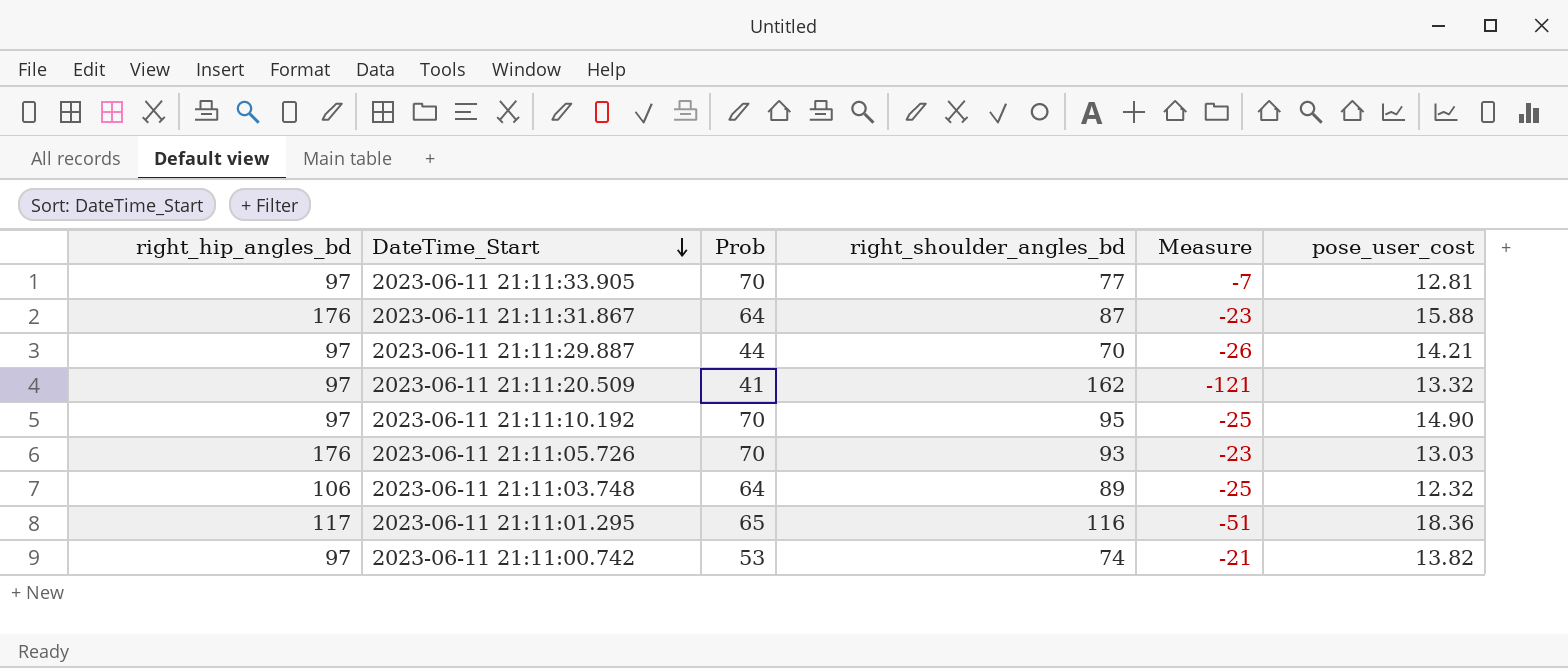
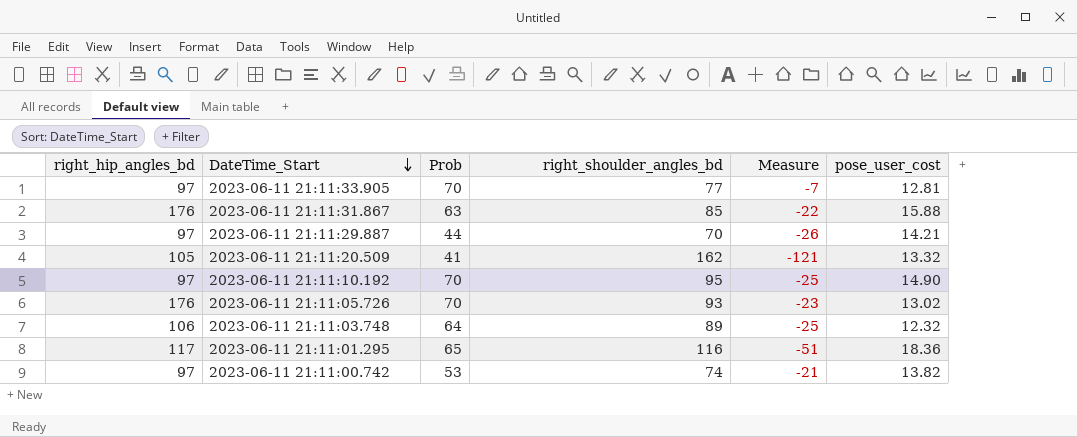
2023-06-11 21:11:31.867 | Prob: 64 -> 63
2023-06-11 21:11:31.867 | right_shoulder_angles_bd: 87 -> 85
2023-06-11 21:11:31.867 | Measure: -23 -> -22
2023-06-11 21:11:20.509 | right_hip_angles_bd: 97 -> 105
2023-06-11 21:11:05.726 | pose_user_cost: 13.03 -> 13.02

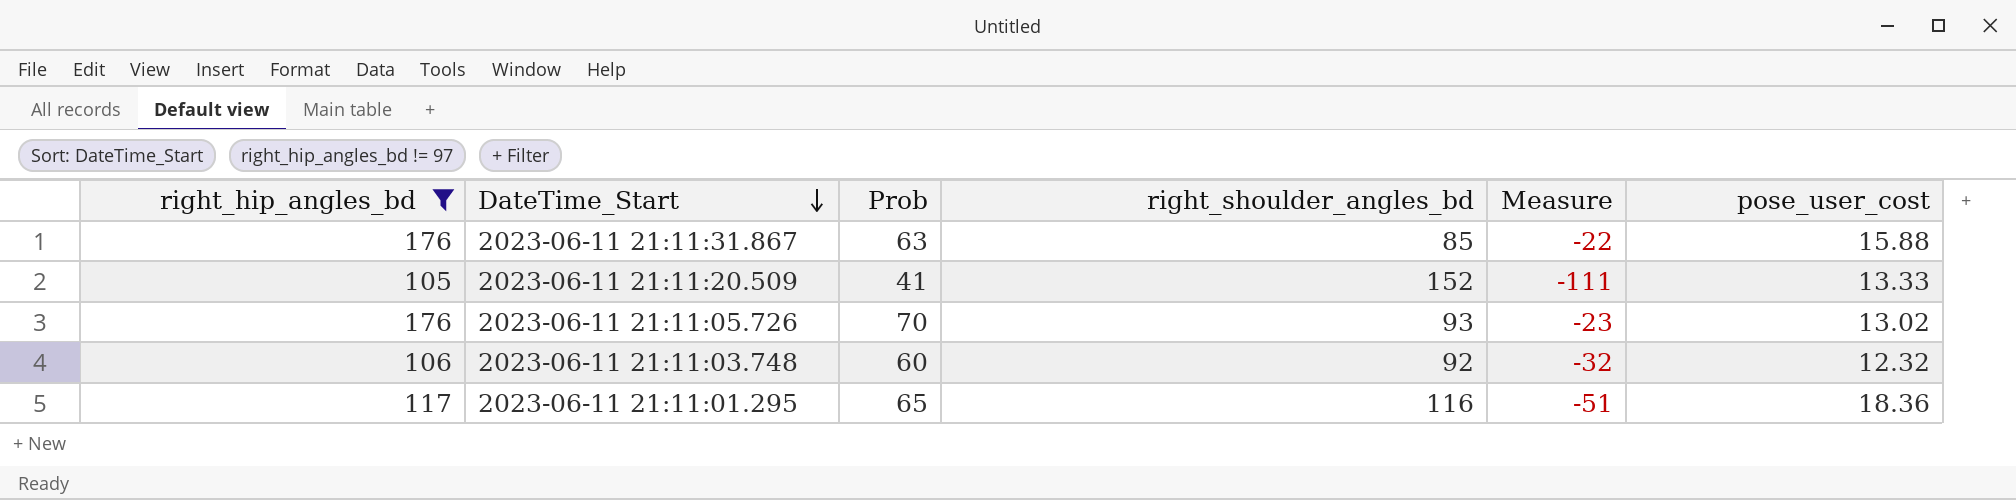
filter: none -> right_hip_angles_bd != 97
2023-06-11 21:11:20.509 | right_shoulder_angles_bd: 162 -> 152
2023-06-11 21:11:20.509 | Measure: -121 -> -111
2023-06-11 21:11:20.509 | pose_user_cost: 13.32 -> 13.33
2023-06-11 21:11:03.748 | Prob: 64 -> 60
2023-06-11 21:11:03.748 | right_shoulder_angles_bd: 89 -> 92
2023-06-11 21:11:03.748 | Measure: -25 -> -32

